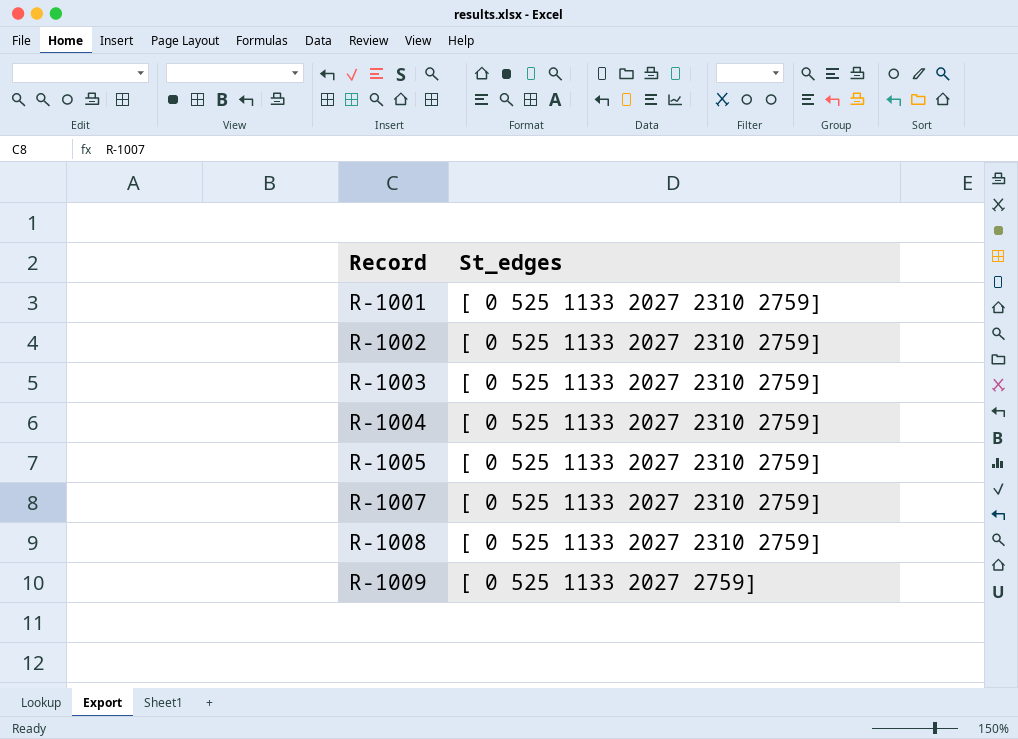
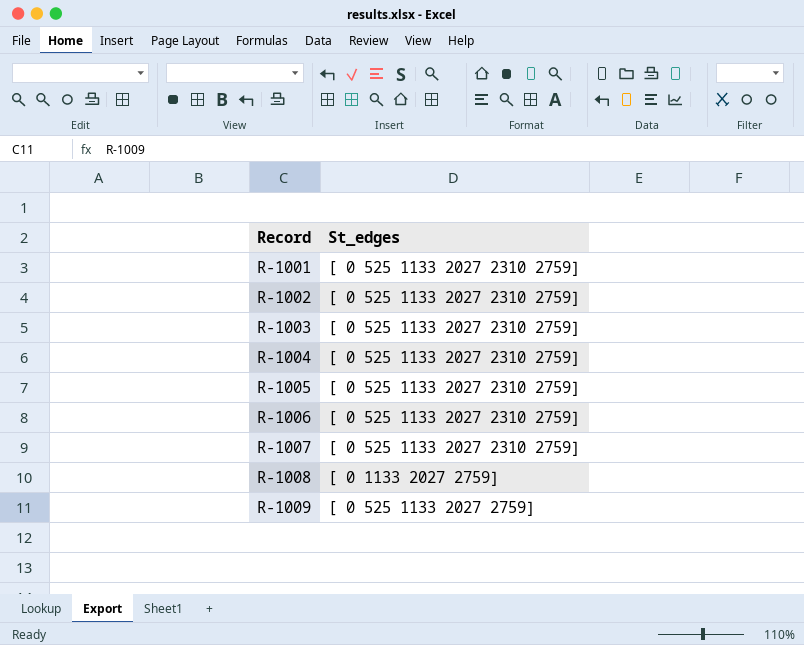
row R-1006: none -> [ 0 525 1133 2027 2310 2759]
R-1008 | St_edges: [ 0 525 1133 2027 2310 2759] -> [ 0 1133 2027 2759]

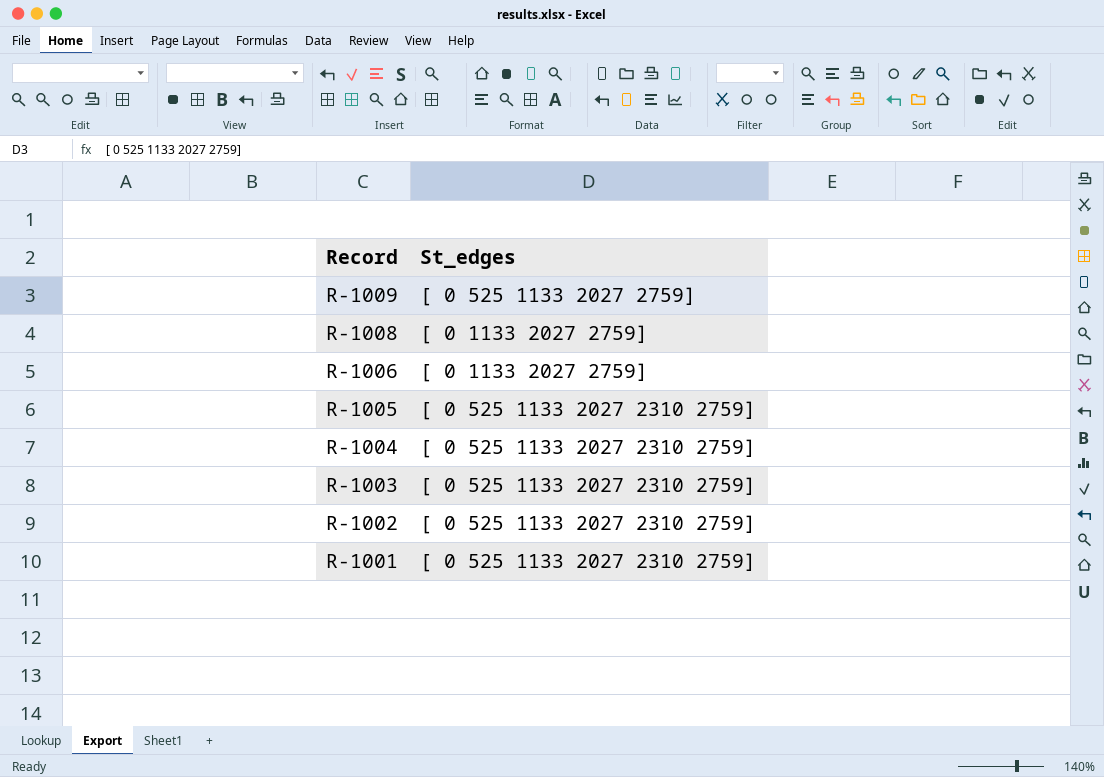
row order: Record ascending -> Record descending
row R-1007: [ 0 525 1133 2027 2310 2759] -> none
R-1006 | St_edges: [ 0 525 1133 2027 2310 2759] -> [ 0 1133 2027 2759]

